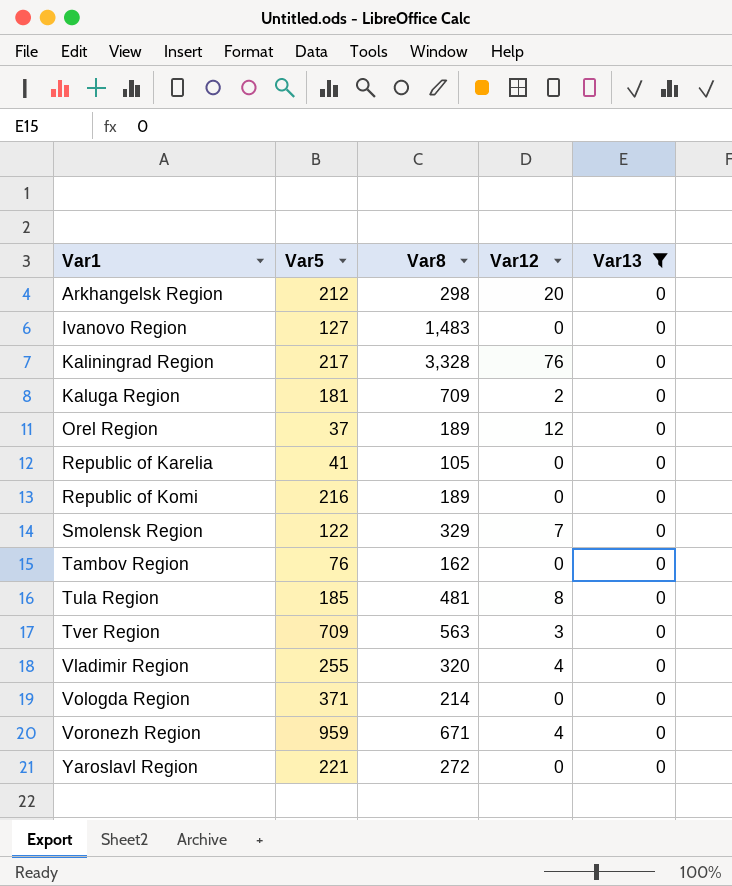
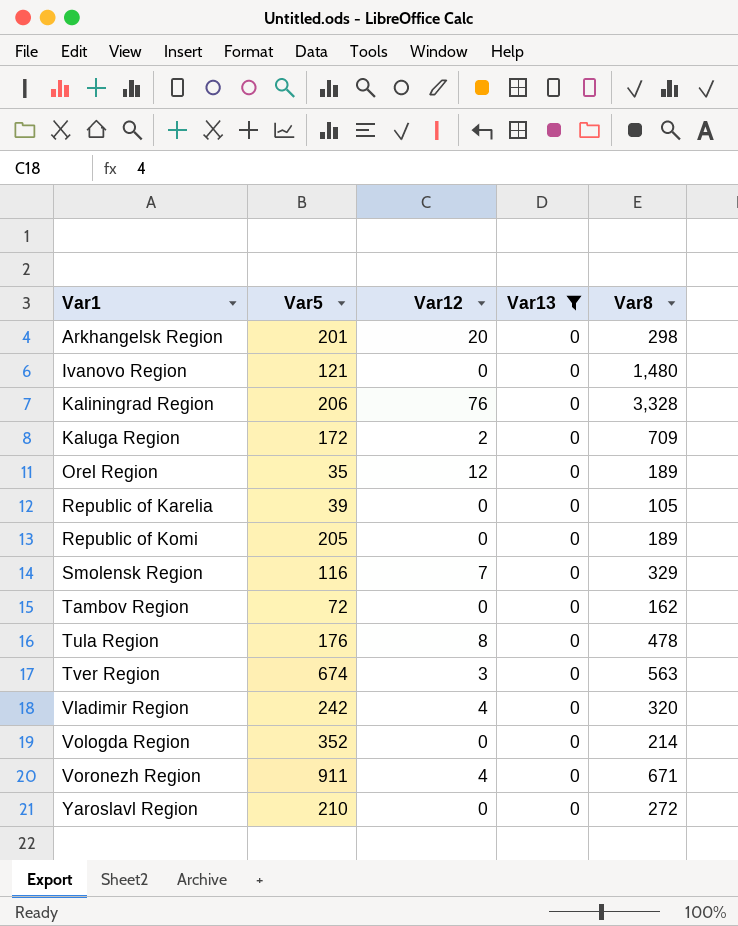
column Var8 | position: 3 -> 5
Arkhangelsk Region | Var5: 212 -> 201
Ivanovo Region | Var5: 127 -> 121
Ivanovo Region | Var8: 1,483 -> 1,480
Kaliningrad Region | Var5: 217 -> 206
Kaluga Region | Var5: 181 -> 172
Orel Region | Var5: 37 -> 35
Republic of Karelia | Var5: 41 -> 39
Republic of Komi | Var5: 216 -> 205
Smolensk Region | Var5: 122 -> 116
Tambov Region | Var5: 76 -> 72
Tula Region | Var5: 185 -> 176
Tula Region | Var8: 481 -> 478
Tver Region | Var5: 709 -> 674
Vladimir Region | Var5: 255 -> 242
Vologda Region | Var5: 371 -> 352
Voronezh Region | Var5: 959 -> 911
Yaroslavl Region | Var5: 221 -> 210

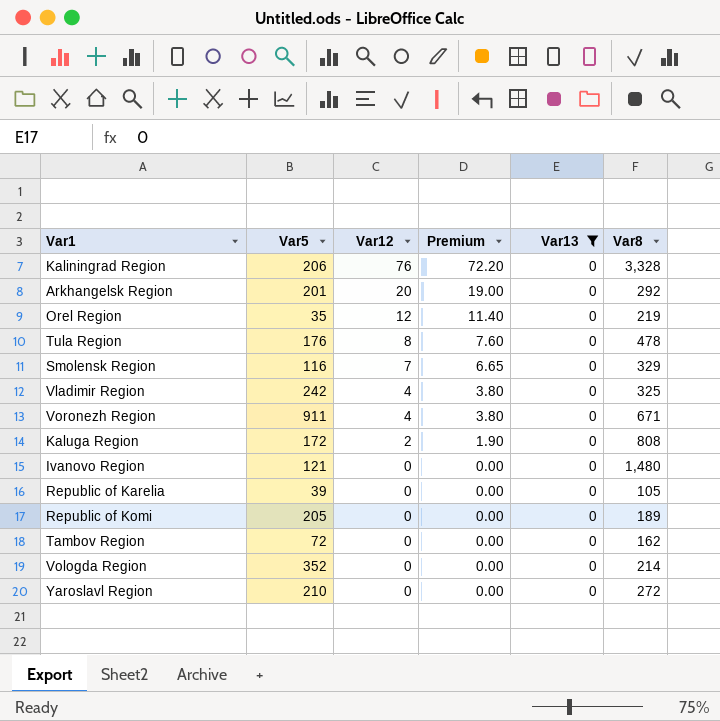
row order: Var1 ascending -> Var12 descending
column Premium | formula: none -> [Var12] * 0.95
row Tver Region: 674 | 3 | 0 | 563 -> none
Arkhangelsk Region | Var8: 298 -> 292
Orel Region | Var8: 189 -> 219
Vladimir Region | Var8: 320 -> 325
Kaluga Region | Var8: 709 -> 808

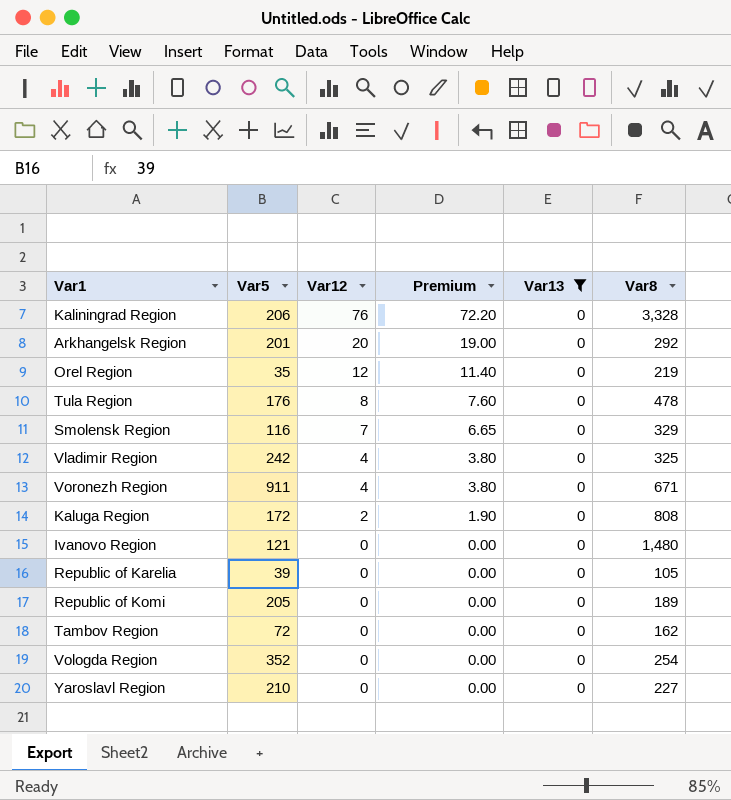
Vologda Region | Var8: 214 -> 254
Yaroslavl Region | Var8: 272 -> 227

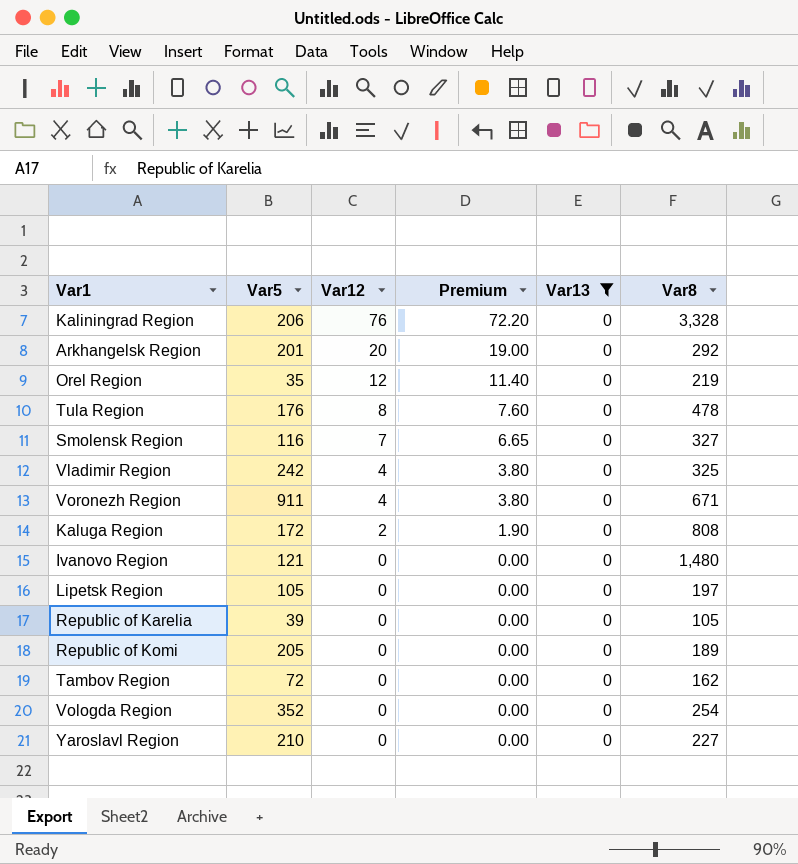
Smolensk Region | Var8: 329 -> 327
row Lipetsk Region: none -> 105 | 0 | 0.00 | 0 | 197

